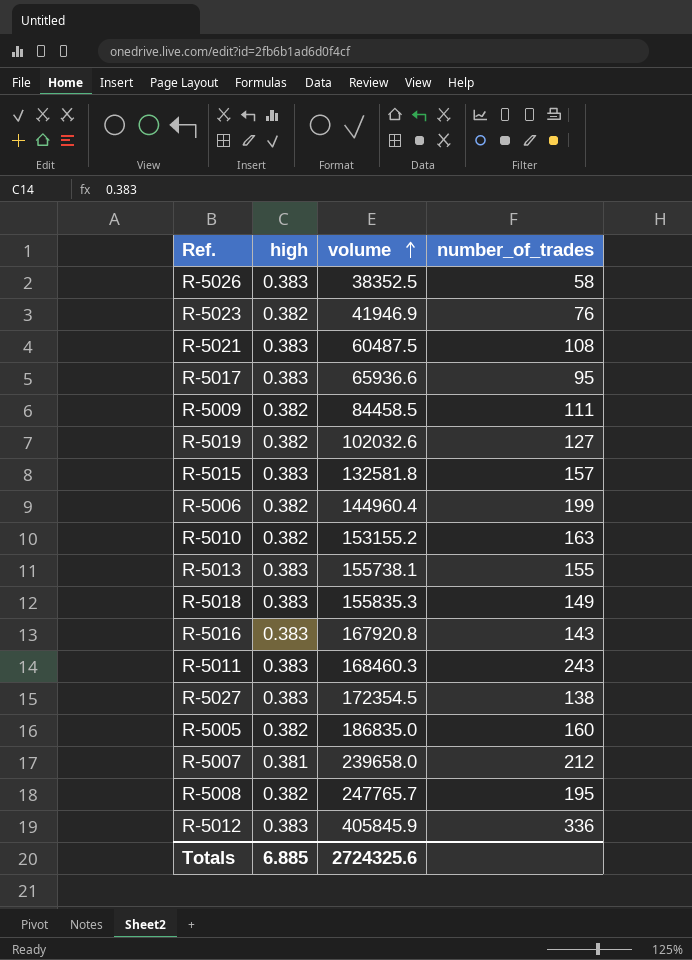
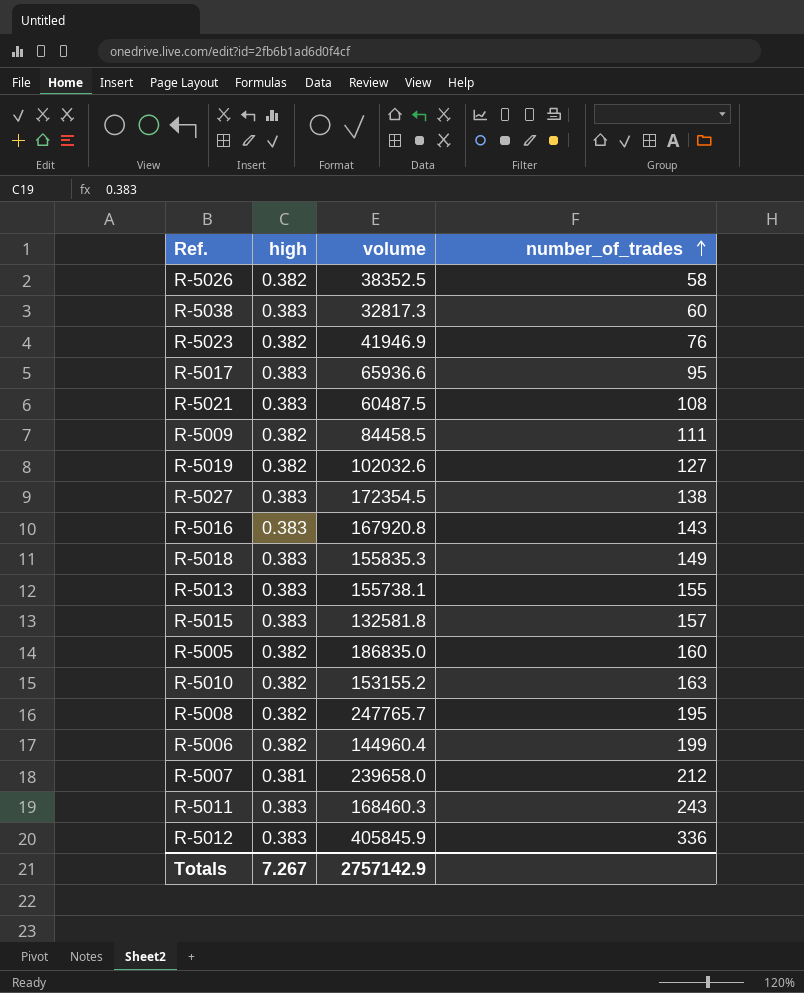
row order: volume ascending -> number_of_trades ascending
R-5026 | high: 0.383 -> 0.382
row R-5038: none -> 0.383 | 32817.3 | 60
Totals | high: 6.885 -> 7.267
Totals | volume: 2724325.6 -> 2757142.9

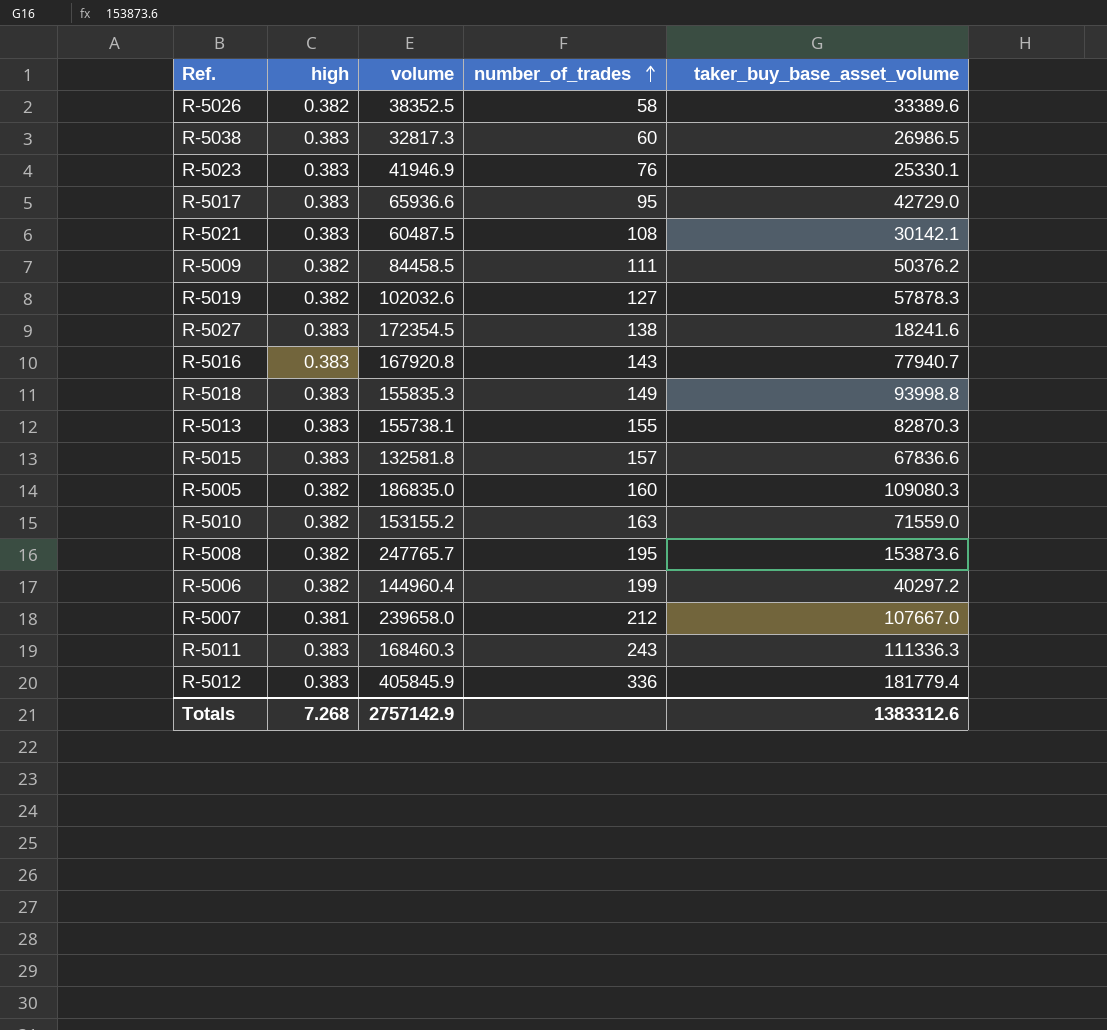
column taker_buy_base_asset_volume | position: none -> 5
R-5023 | high: 0.382 -> 0.383
Totals | high: 7.267 -> 7.268

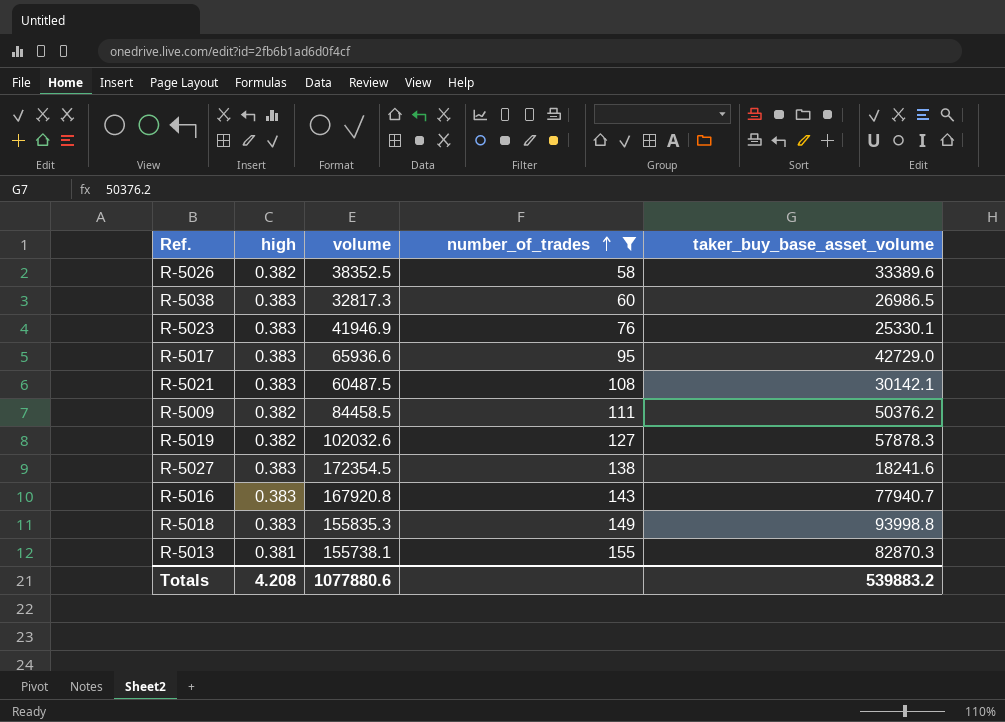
filter: none -> number_of_trades <= 155
R-5013 | high: 0.383 -> 0.381
Totals | high: 7.268 -> 4.208
Totals | volume: 2757142.9 -> 1077880.6
Totals | taker_buy_base_asset_volume: 1383312.6 -> 539883.2

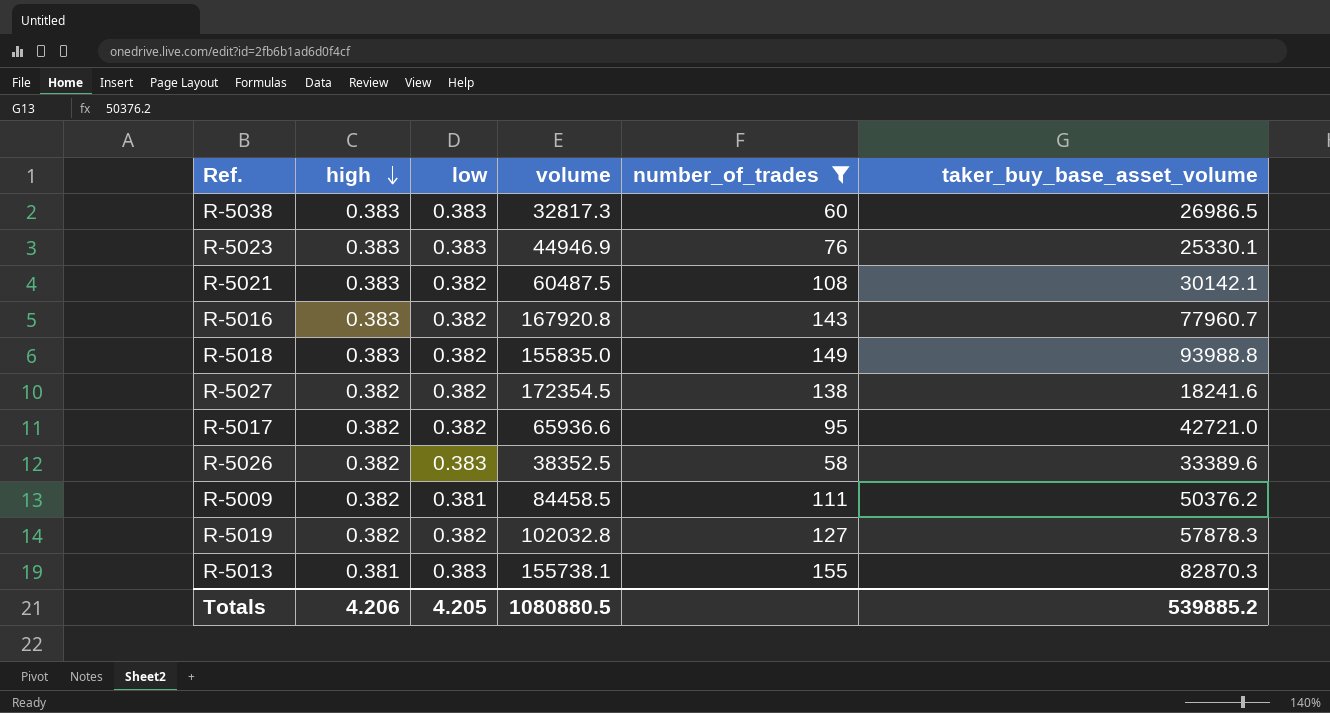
row order: number_of_trades ascending -> high descending
column low | position: none -> 3
R-5023 | volume: 41946.9 -> 44946.9
R-5016 | taker_buy_base_asset_volume: 77940.7 -> 77960.7
R-5018 | volume: 155835.3 -> 155835.0
R-5018 | taker_buy_base_asset_volume: 93998.8 -> 93988.8
R-5027 | high: 0.383 -> 0.382
R-5017 | high: 0.383 -> 0.382
R-5017 | taker_buy_base_asset_volume: 42729.0 -> 42721.0
R-5019 | volume: 102032.6 -> 102032.8
Totals | high: 4.208 -> 4.206
Totals | volume: 1077880.6 -> 1080880.5
Totals | taker_buy_base_asset_volume: 539883.2 -> 539885.2

